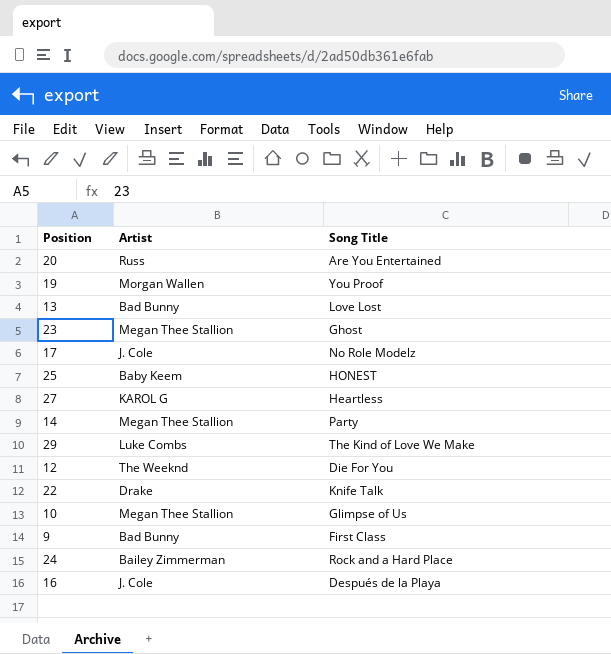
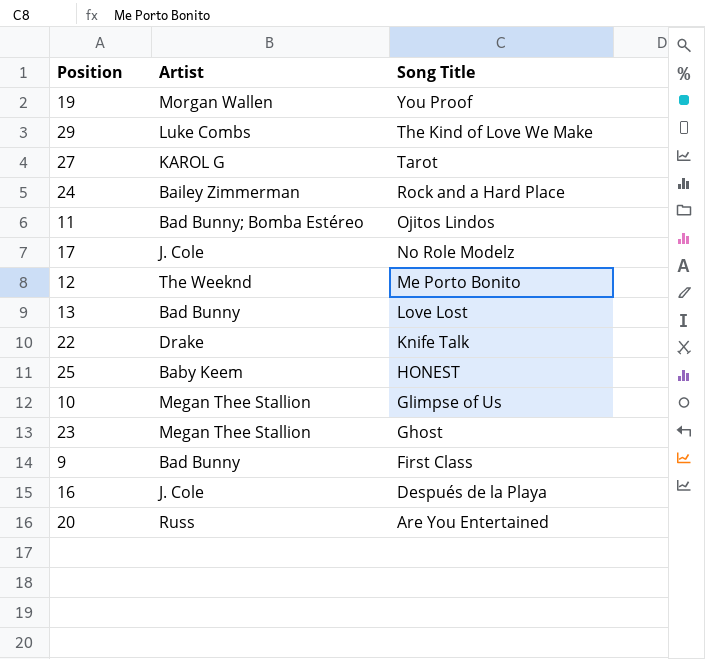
row order: none -> Song Title descending
row 14: Megan Thee Stallion | Party -> none
27 | Song Title: Heartless -> Tarot
row 11: none -> Bad Bunny; Bomba Estéreo | Ojitos Lindos
12 | Song Title: Die For You -> Me Porto Bonito

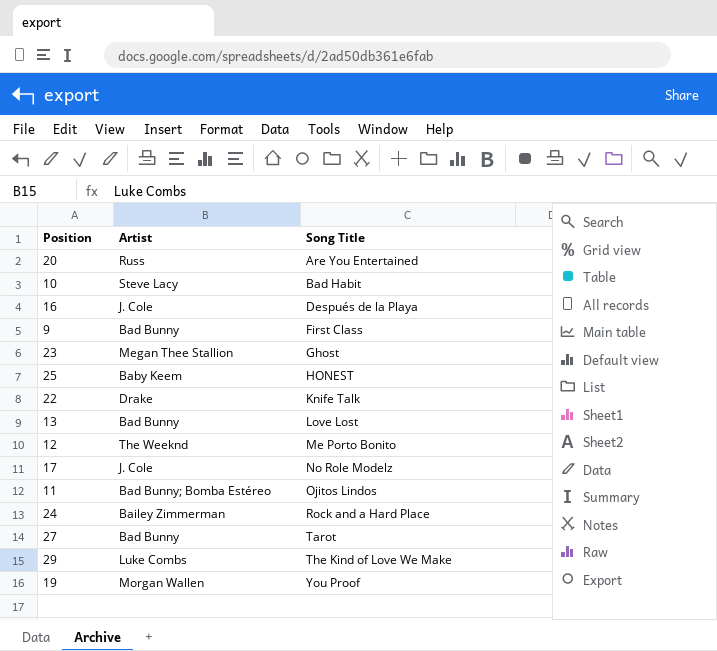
row order: Song Title descending -> Song Title ascending
10 | Artist: Megan Thee Stallion -> Steve Lacy
10 | Song Title: Glimpse of Us -> Bad Habit
27 | Artist: KAROL G -> Bad Bunny

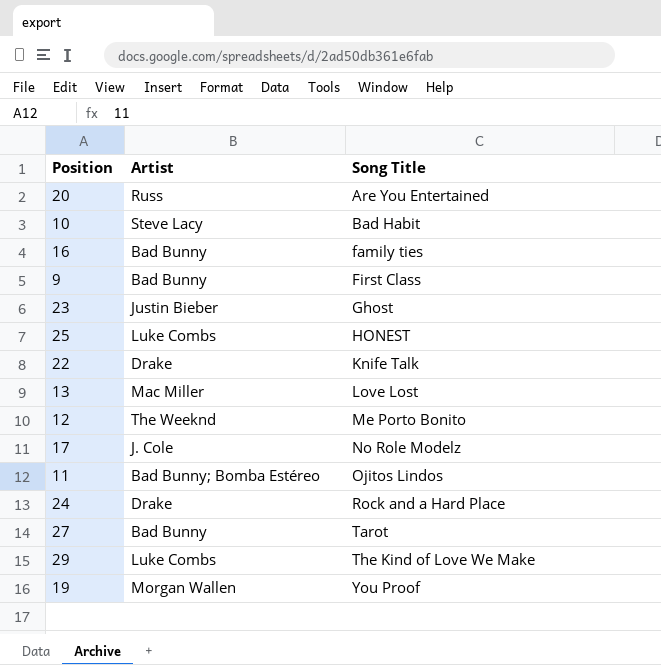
16 | Artist: J. Cole -> Bad Bunny
16 | Song Title: Después de la Playa -> family ties
23 | Artist: Megan Thee Stallion -> Justin Bieber
25 | Artist: Baby Keem -> Luke Combs
13 | Artist: Bad Bunny -> Mac Miller
24 | Artist: Bailey Zimmerman -> Drake

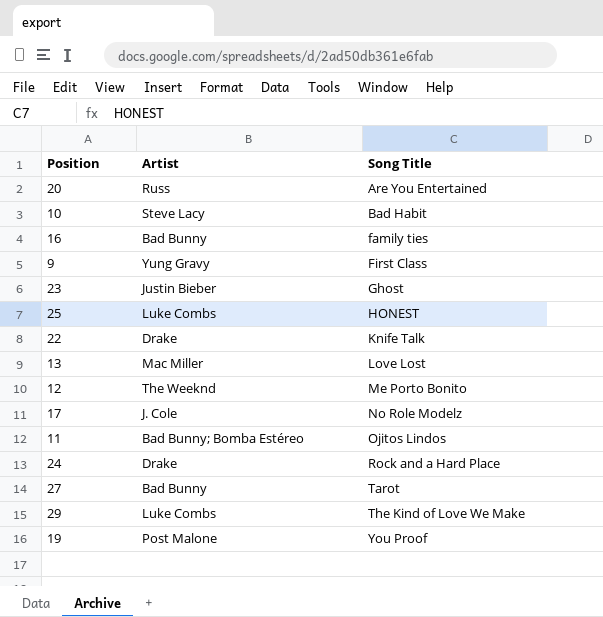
9 | Artist: Bad Bunny -> Yung Gravy
19 | Artist: Morgan Wallen -> Post Malone

